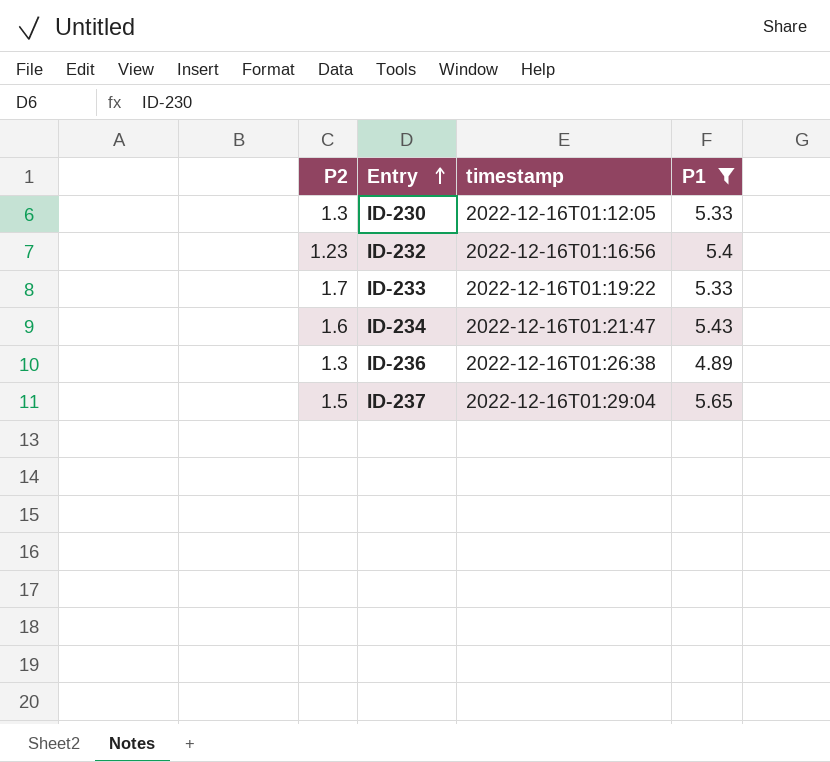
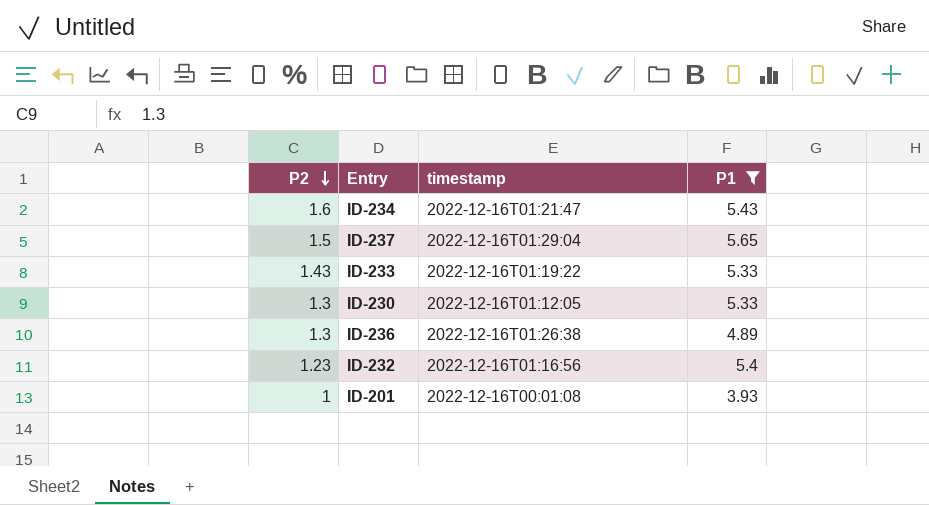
row order: Entry ascending -> P2 descending
ID-233 | P2: 1.7 -> 1.43
row ID-201: none -> 1 | 2022-12-16T00:01:08 | 3.93

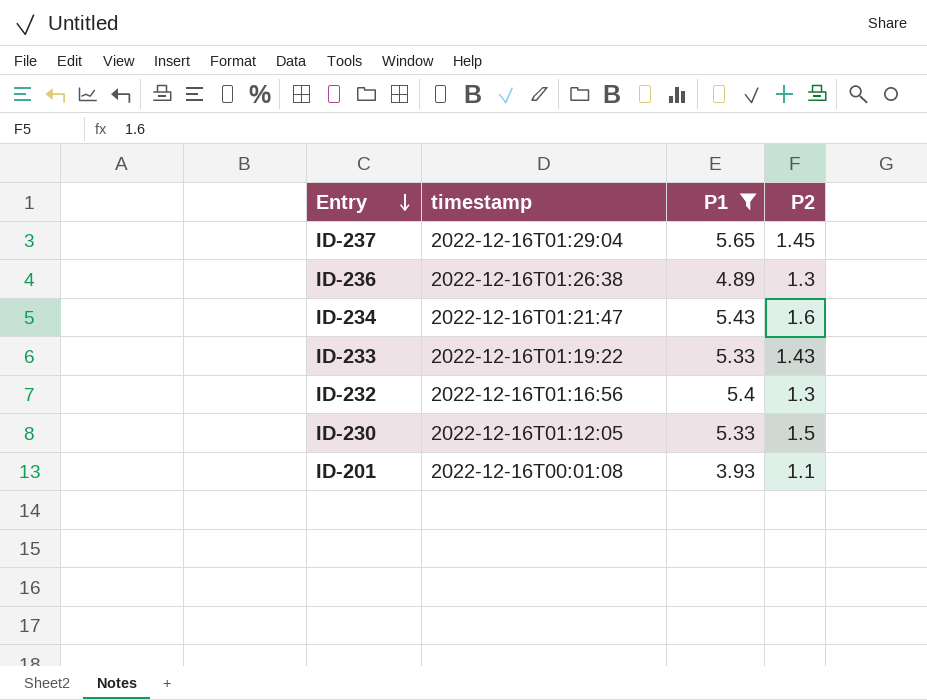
row order: P2 descending -> Entry descending
column P2 | position: 1 -> 4
ID-237 | P2: 1.5 -> 1.45
ID-232 | P2: 1.23 -> 1.3
ID-230 | P2: 1.3 -> 1.5
ID-201 | P2: 1 -> 1.1

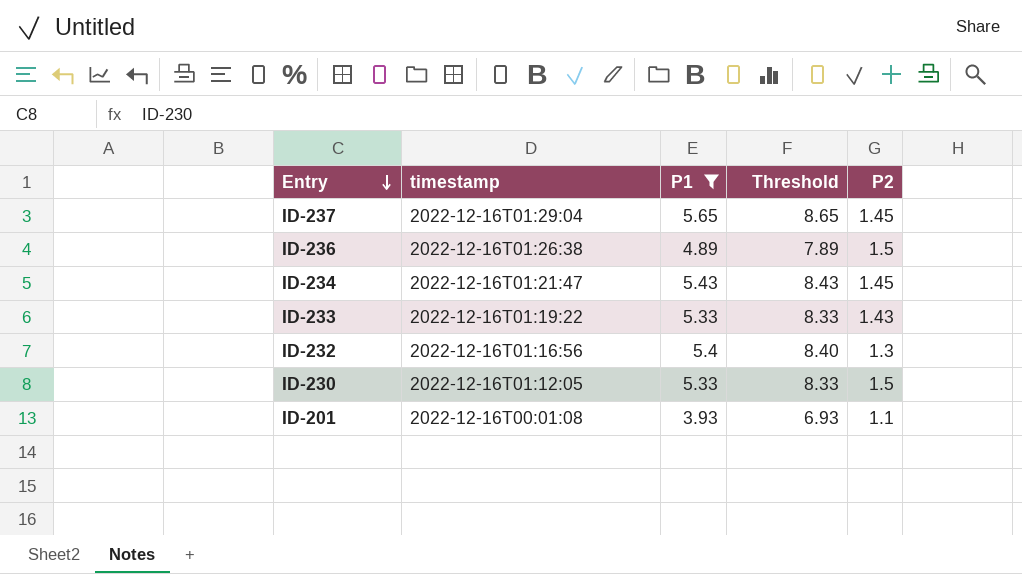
column Threshold | formula: none -> [P1] + 3
ID-236 | P2: 1.3 -> 1.5
ID-234 | P2: 1.6 -> 1.45

